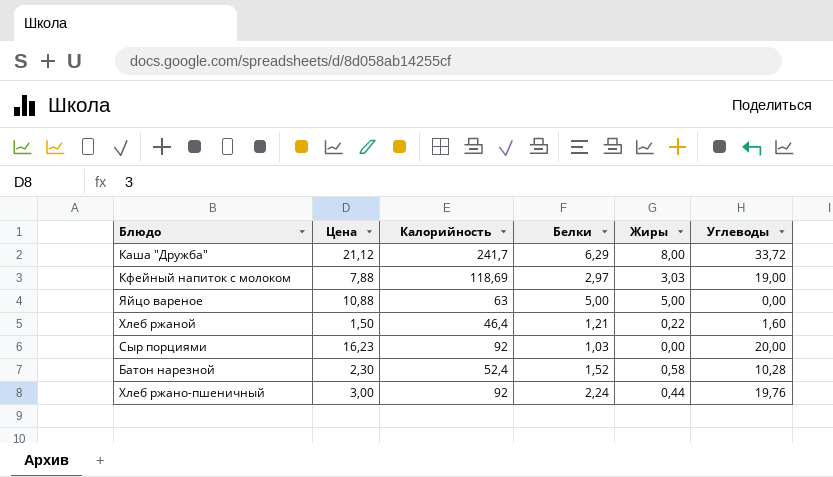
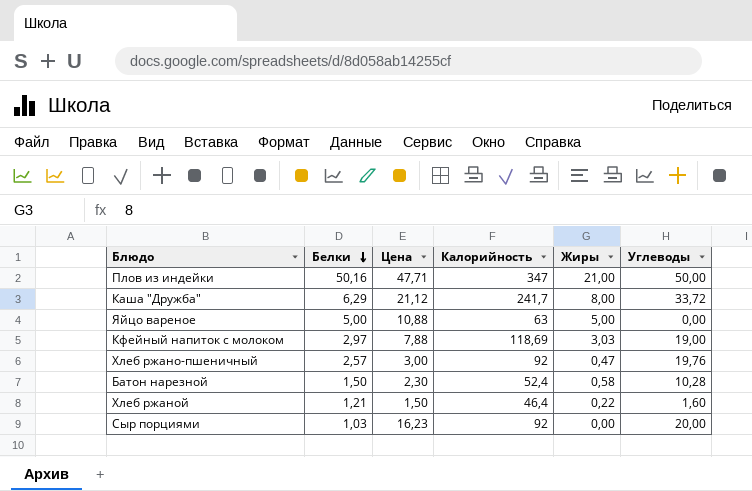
row order: none -> Белки descending
column Белки | position: 4 -> 2
row Плов из индейки: none -> 50,16 | 47,71 | 347 | 21,00 | 50,00
Хлеб ржано-пшеничный | Белки: 2,24 -> 2,57
Хлеб ржано-пшеничный | Жиры: 0,44 -> 0,47
Батон нарезной | Белки: 1,52 -> 1,50

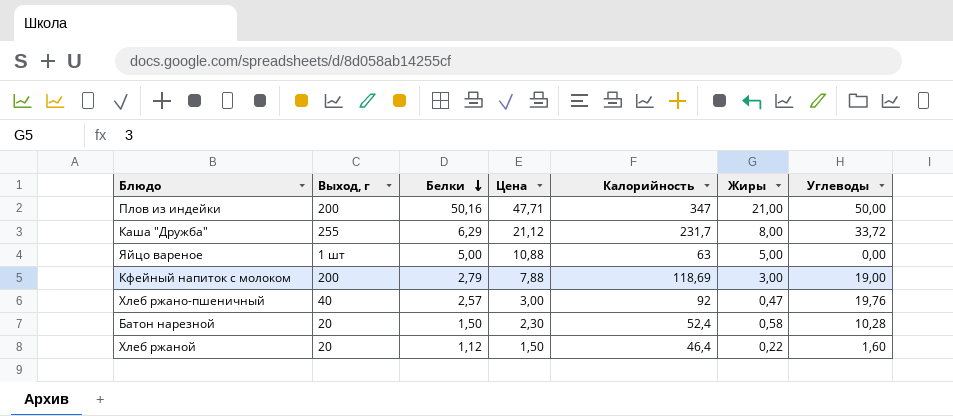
column Выход, г | position: none -> 2
row Сыр порциями: 1,03 | 16,23 | 92 | 0,00 | 20,00 -> none
Каша "Дружба" | Калорийность: 241,7 -> 231,7
Кфейный напиток с молоком | Белки: 2,97 -> 2,79
Кфейный напиток с молоком | Жиры: 3,03 -> 3,00
Хлеб ржаной | Белки: 1,21 -> 1,12

